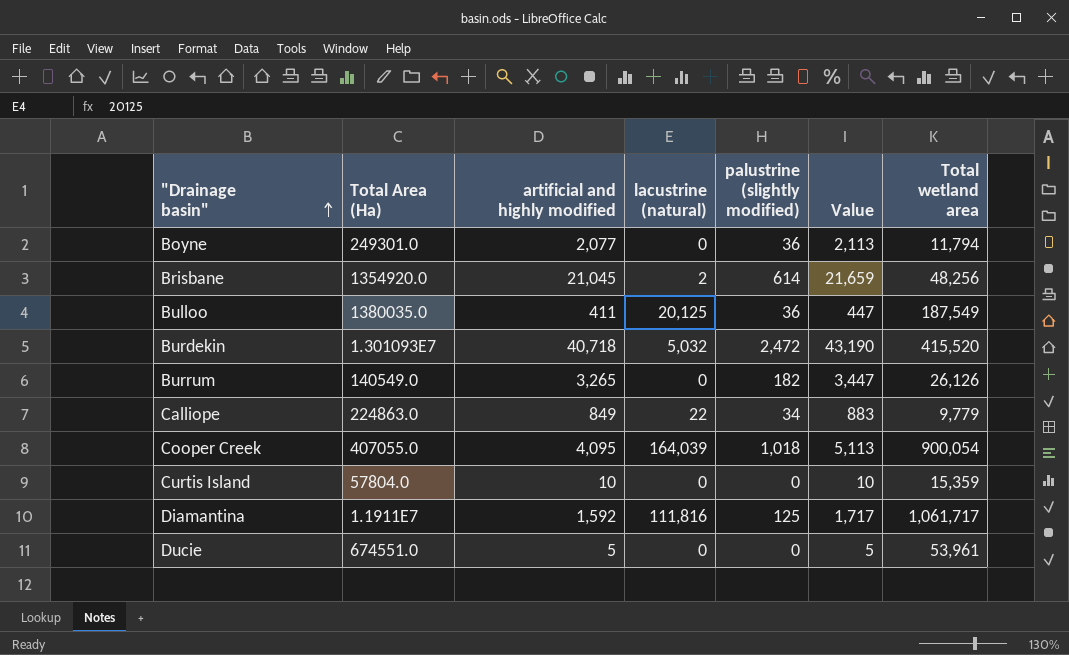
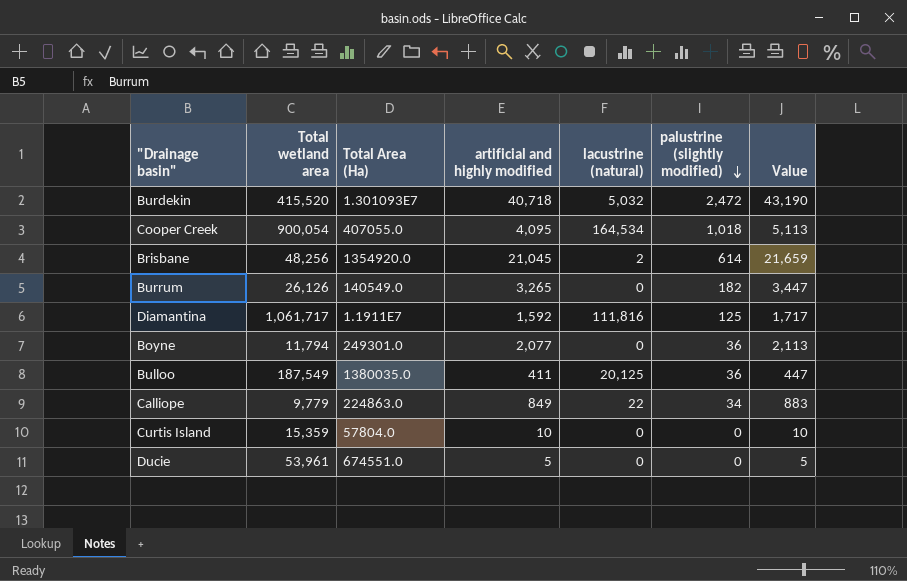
row order: "Drainage basin" ascending -> palustrine (slightly modified) descending
column Total wetland area | position: 7 -> 2
Cooper Creek | lacustrine (natural): 164,039 -> 164,534

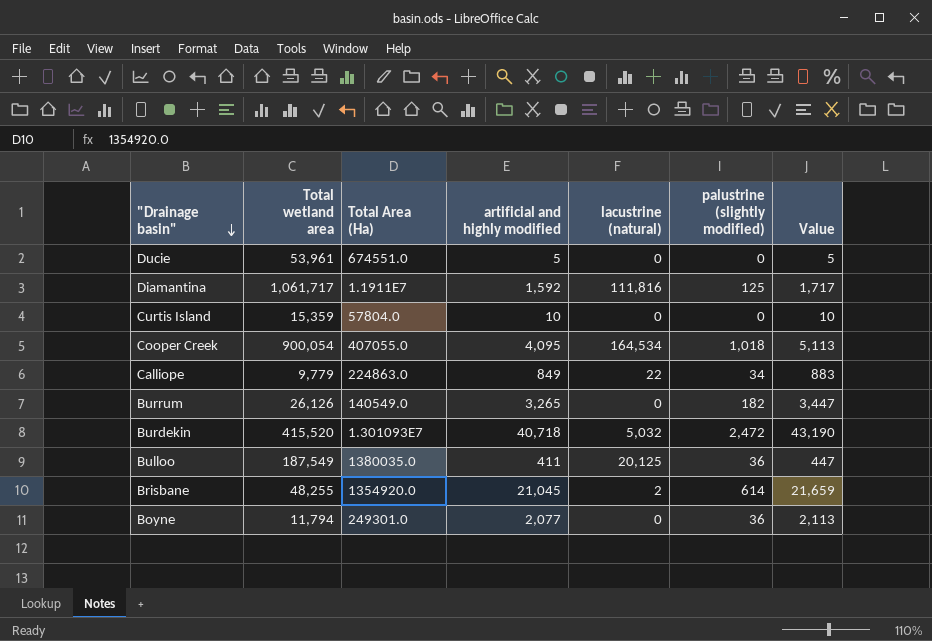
row order: palustrine (slightly modified) descending -> "Drainage basin" descending
Brisbane | Total wetland area: 48,256 -> 48,255

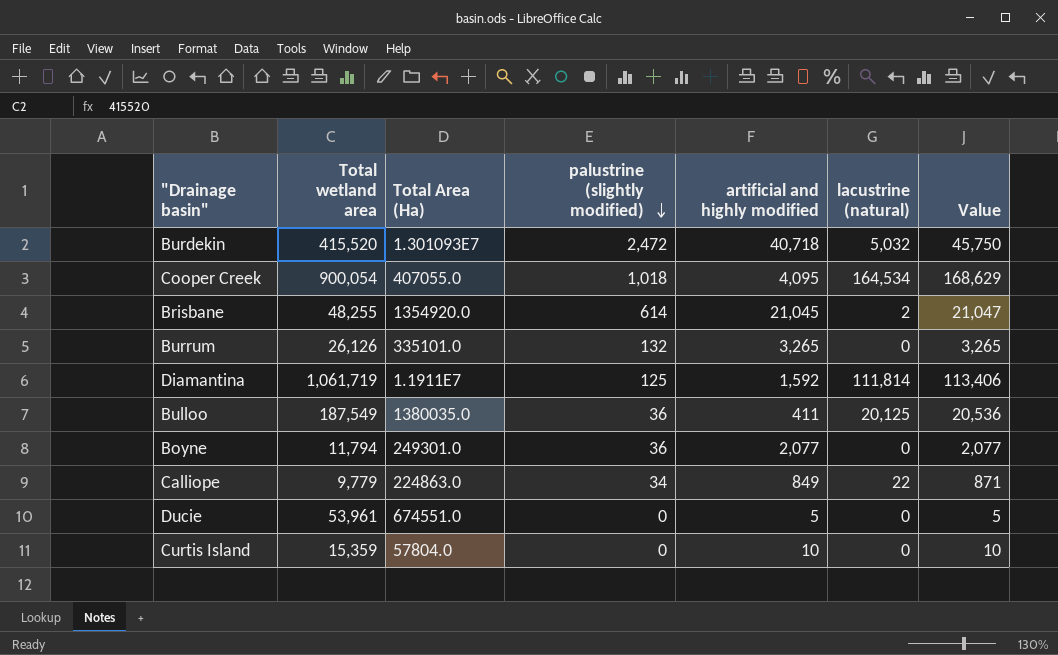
row order: "Drainage basin" descending -> palustrine (slightly modified) descending
column palustrine (slightly modified) | position: 6 -> 4
column Value | formula: [artificial and highly modified] + [palustrine (slightly modified)] -> [artificial and highly modified] + [lacustrine (natural)]
Burrum | Total Area (Ha): 140549.0 -> 335101.0
Burrum | palustrine (slightly modified): 182 -> 132
Diamantina | Total wetland area: 1,061,717 -> 1,061,719
Diamantina | lacustrine (natural): 111,816 -> 111,814

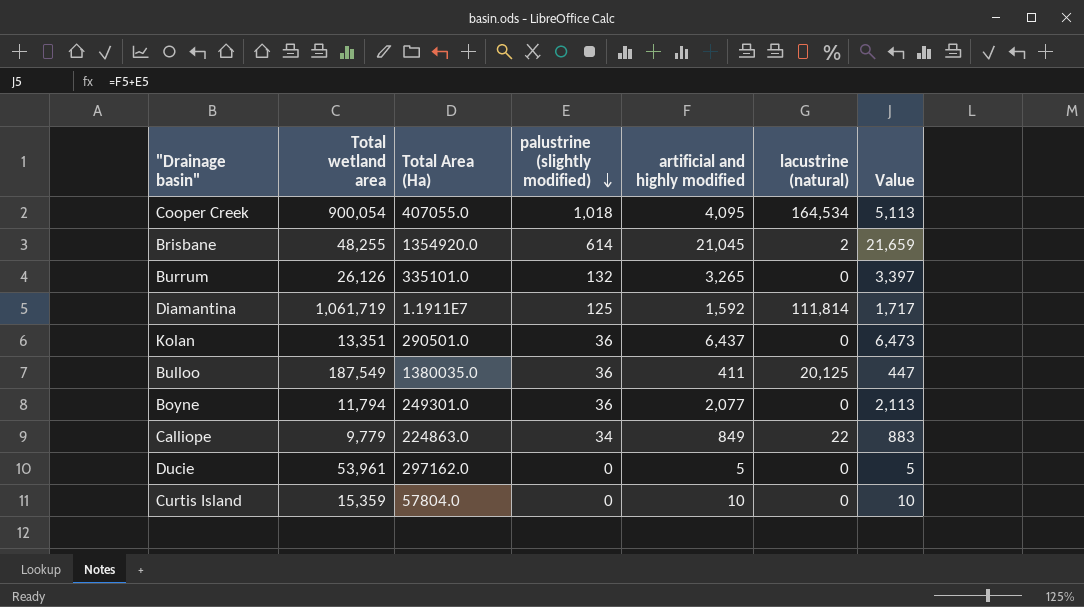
column Value | formula: [artificial and highly modified] + [lacustrine (natural)] -> [palustrine (slightly modified)] + [artificial and highly modified]
row Burdekin: 415,520 | 1.301093E7 | 2,472 | 40,718 | 5,032 | 45,750 -> none
row Kolan: none -> 13,351 | 290501.0 | 36 | 6,437 | 0 | 6,473
Ducie | Total Area (Ha): 674551.0 -> 297162.0

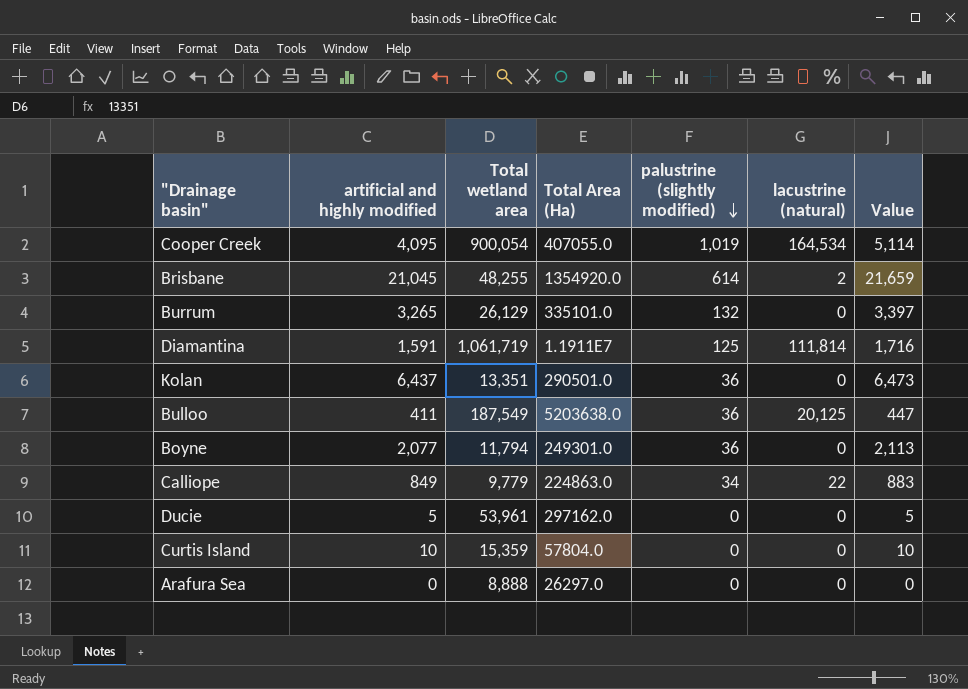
column artificial and highly modified | position: 5 -> 2
Cooper Creek | palustrine (slightly modified): 1,018 -> 1,019
Cooper Creek | Value: 5,113 -> 5,114
Burrum | Total wetland area: 26,126 -> 26,129
Diamantina | artificial and highly modified: 1,592 -> 1,591
Diamantina | Value: 1,717 -> 1,716
Bulloo | Total Area (Ha): 1380035.0 -> 5203638.0
row Arafura Sea: none -> 0 | 8,888 | 26297.0 | 0 | 0 | 0

